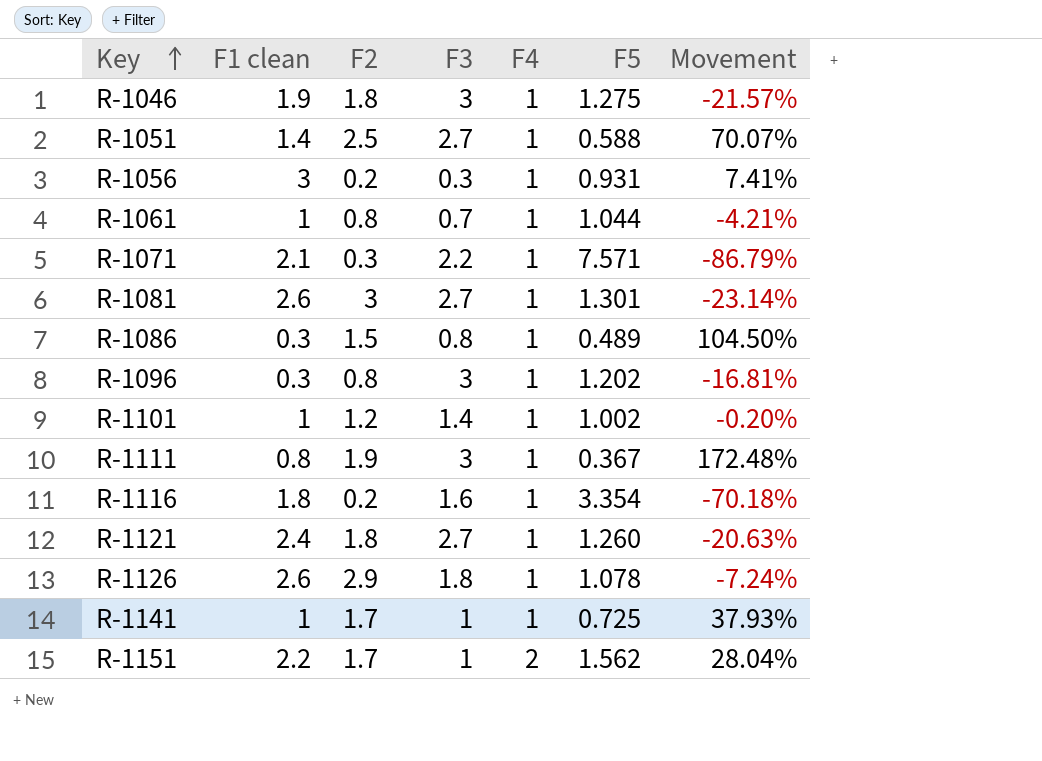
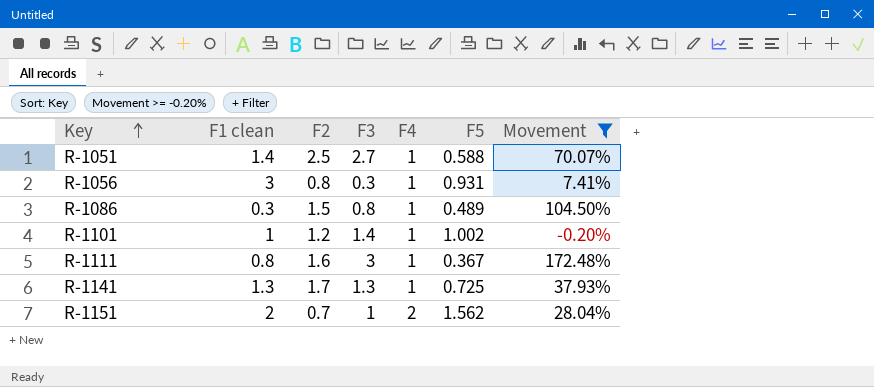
filter: none -> Movement >= -0.20%
R-1056 | F2: 0.2 -> 0.8
R-1111 | F2: 1.9 -> 1.6
R-1141 | F1 clean: 1 -> 1.3
R-1141 | F3: 1 -> 1.3
R-1151 | F1 clean: 2.2 -> 2
R-1151 | F2: 1.7 -> 0.7

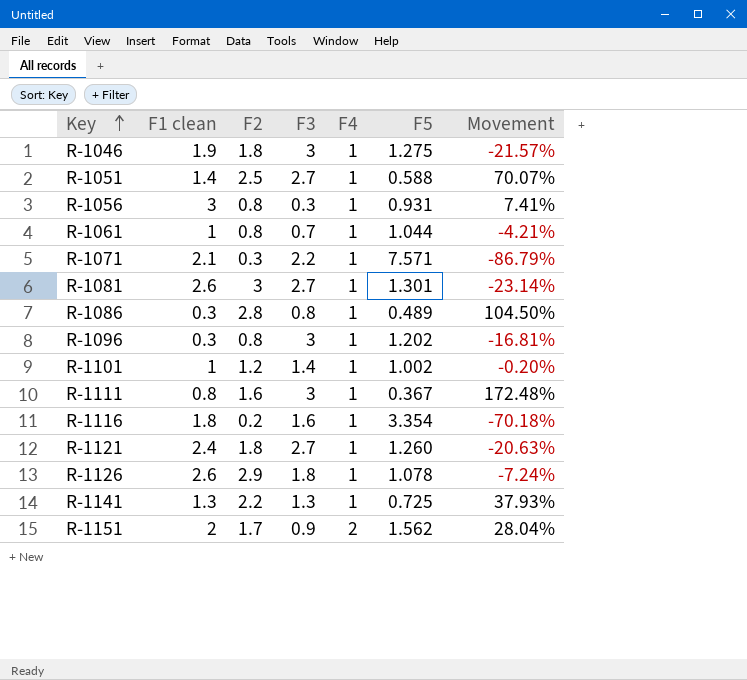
filter: Movement >= -0.20% -> none
R-1086 | F2: 1.5 -> 2.8
R-1141 | F2: 1.7 -> 2.2
R-1151 | F2: 0.7 -> 1.7
R-1151 | F3: 1 -> 0.9

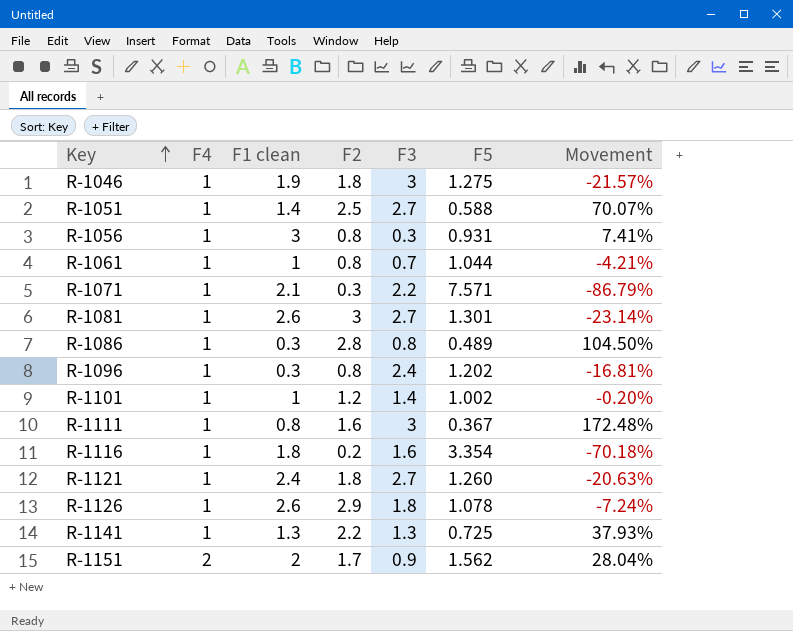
column F4 | position: 5 -> 2
R-1096 | F3: 3 -> 2.4

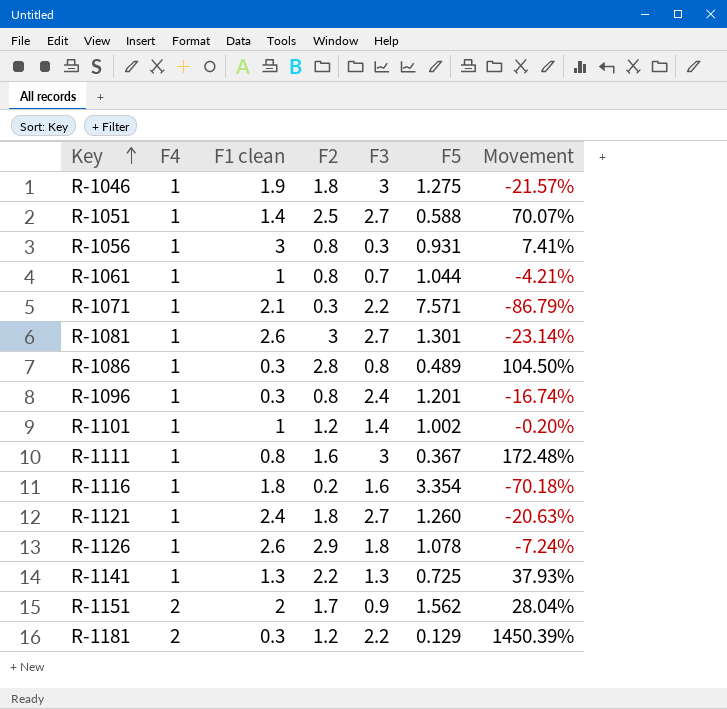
R-1096 | F5: 1.202 -> 1.201
R-1096 | Movement: -16.81% -> -16.74%
row R-1181: none -> 2 | 0.3 | 1.2 | 2.2 | 0.129 | 1450.39%

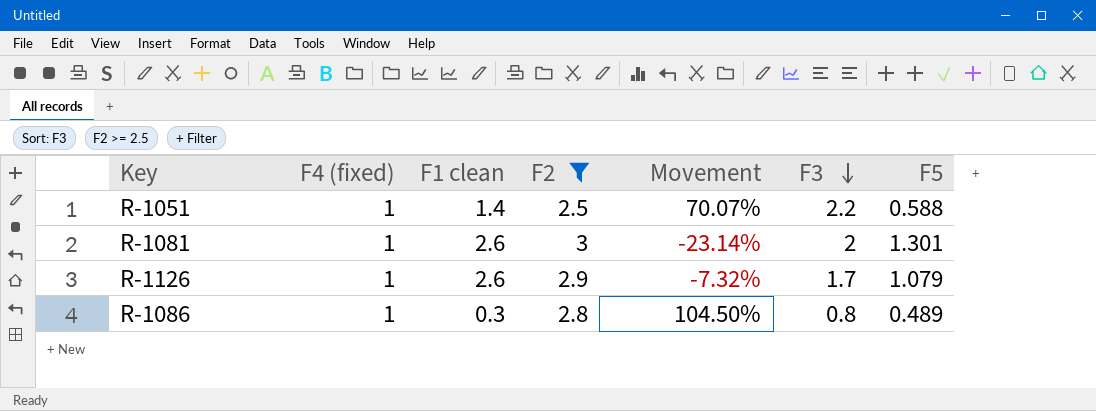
filter: none -> F2 >= 2.5
row order: Key ascending -> F3 descending
column name: F4 -> F4 (fixed)
column Movement | position: 7 -> 5
R-1051 | F3: 2.7 -> 2.2
R-1081 | F3: 2.7 -> 2
R-1126 | Movement: -7.24% -> -7.32%
R-1126 | F3: 1.8 -> 1.7
R-1126 | F5: 1.078 -> 1.079

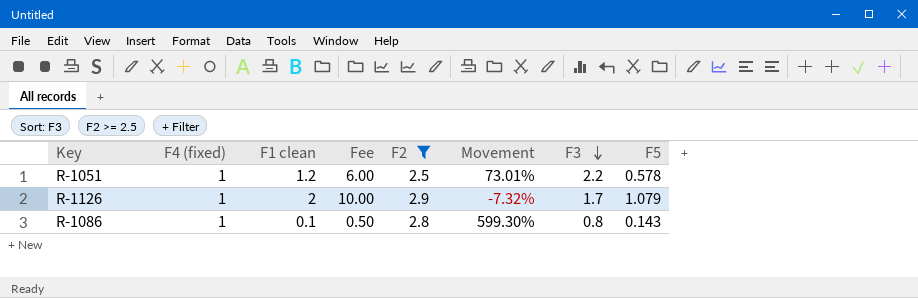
column Fee | formula: none -> [F1 clean] * 5
row R-1081: 1 | 2.6 | 3 | -23.14% | 2 | 1.301 -> none
R-1051 | F1 clean: 1.4 -> 1.2
R-1051 | Movement: 70.07% -> 73.01%
R-1051 | F5: 0.588 -> 0.578
R-1126 | F1 clean: 2.6 -> 2
R-1086 | F1 clean: 0.3 -> 0.1
R-1086 | Movement: 104.50% -> 599.30%
R-1086 | F5: 0.489 -> 0.143

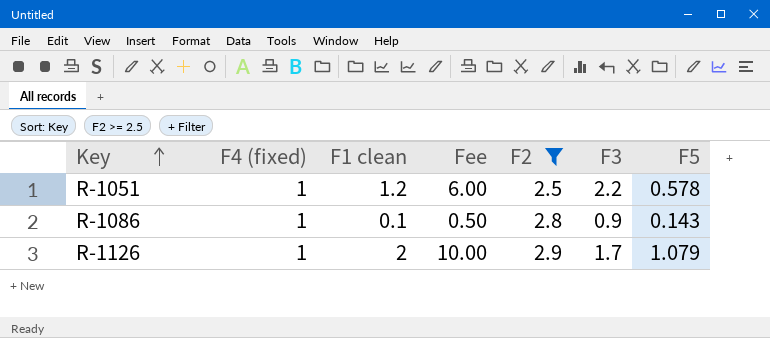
row order: F3 descending -> Key ascending
column Movement | formula: ([F4 (fixed)] - [F5]) / [F5] -> none
R-1086 | F3: 0.8 -> 0.9

